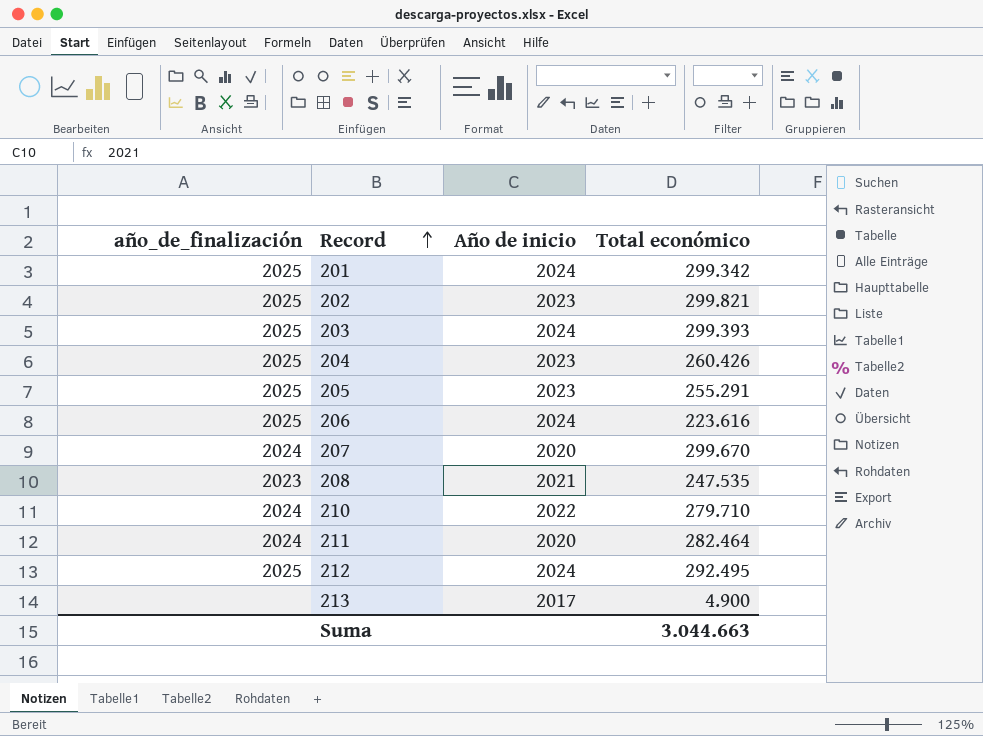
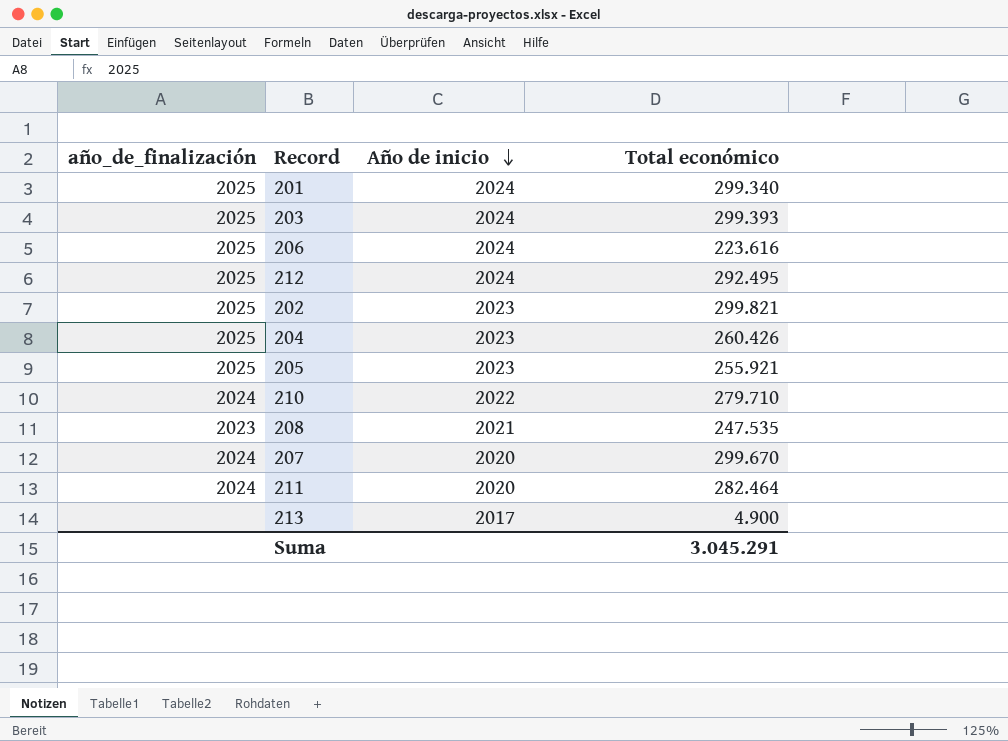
row order: Record ascending -> Año de inicio descending
201 | Total económico: 299.342 -> 299.340
205 | Total económico: 255.291 -> 255.921
Suma | Total económico: 3.044.663 -> 3.045.291

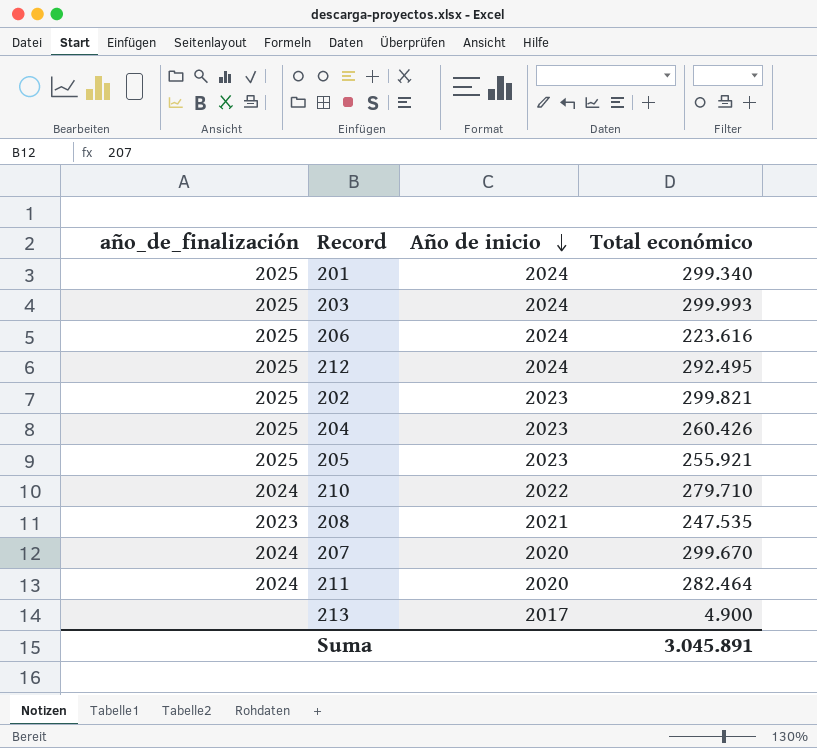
203 | Total económico: 299.393 -> 299.993
Suma | Total económico: 3.045.291 -> 3.045.891

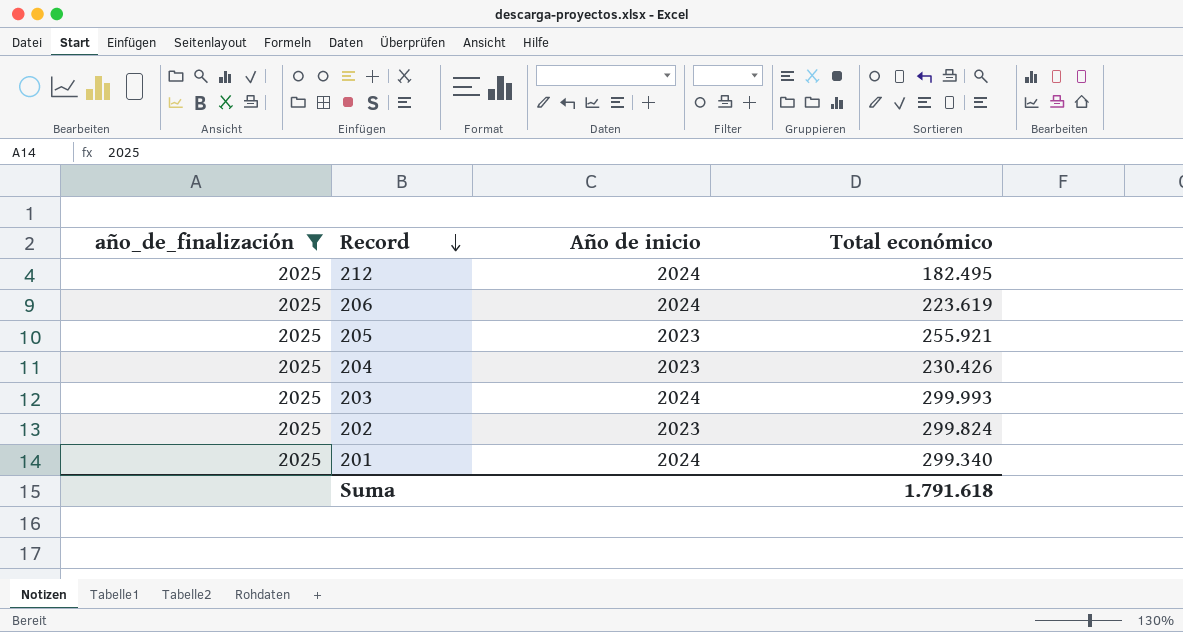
filter: none -> año_de_finalización = 2025
row order: Año de inicio descending -> Record descending
212 | Total económico: 292.495 -> 182.495
206 | Total económico: 223.616 -> 223.619
204 | Total económico: 260.426 -> 230.426
202 | Total económico: 299.821 -> 299.824
Suma | Total económico: 3.045.891 -> 1.791.618

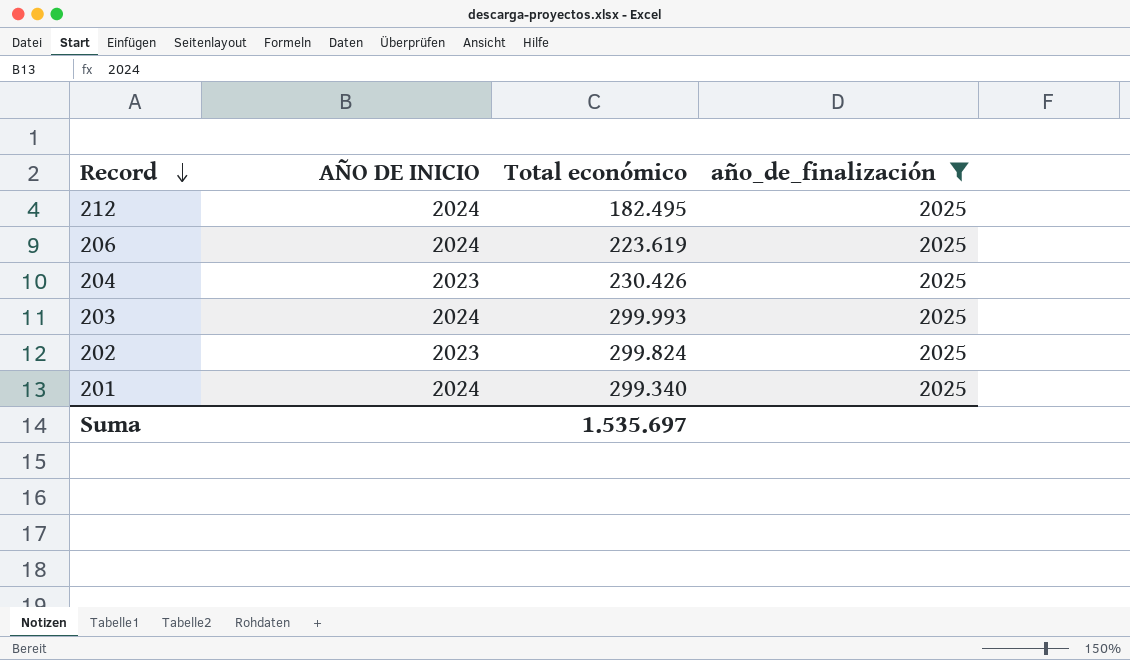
column name: Año de inicio -> AÑO DE INICIO
column año_de_finalización | position: 1 -> 4
row 205: 2025 | 2023 | 255.921 -> none
Suma | Total económico: 1.791.618 -> 1.535.697

